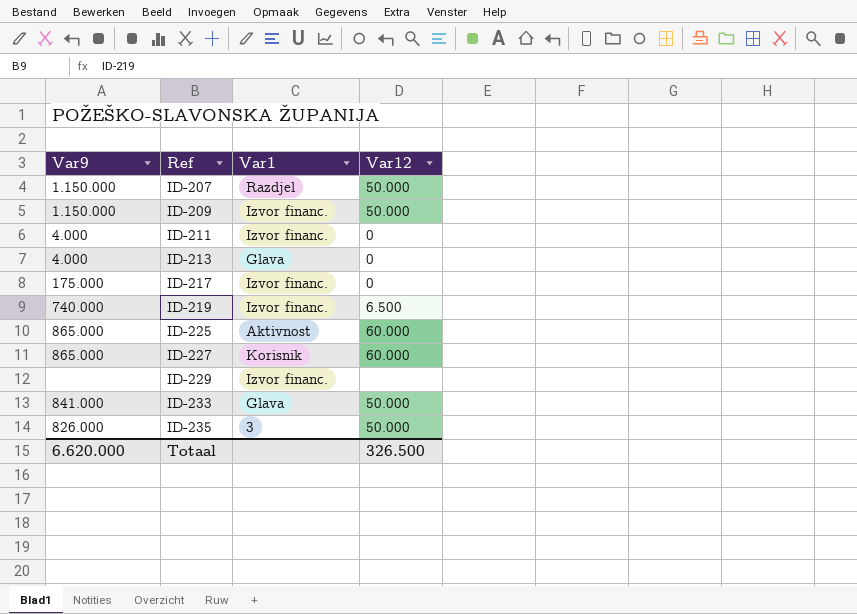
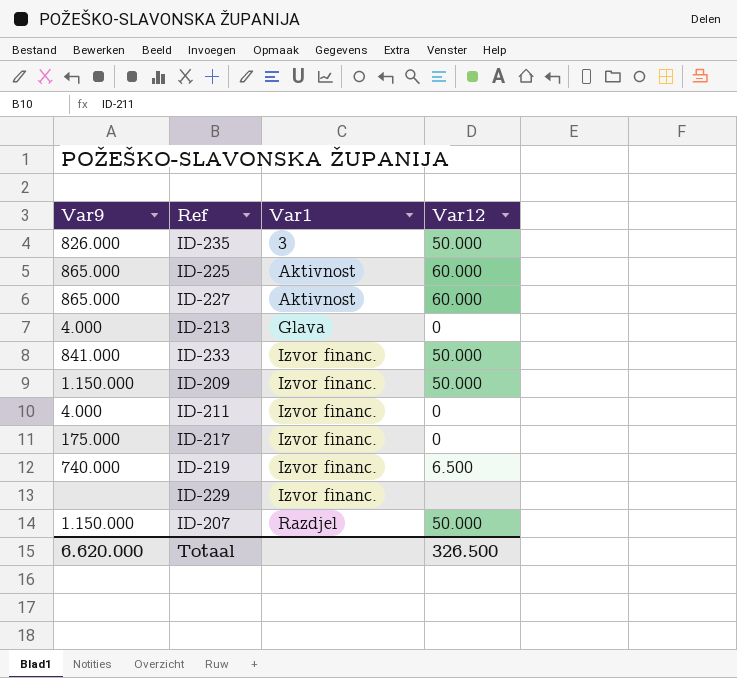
row order: Ref ascending -> Var1 ascending
ID-227 | Var1: Korisnik -> Aktivnost
ID-233 | Var1: Glava -> Izvor financ.

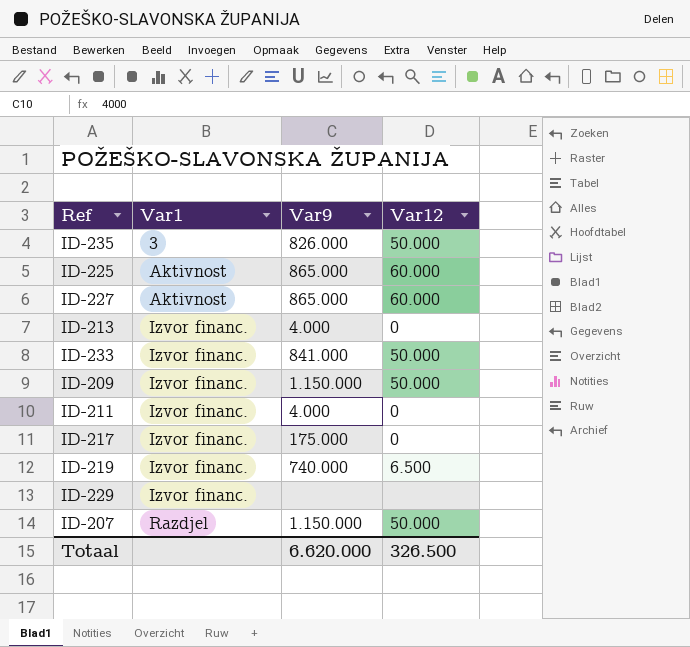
column Var9 | position: 1 -> 3
ID-213 | Var1: Glava -> Izvor financ.

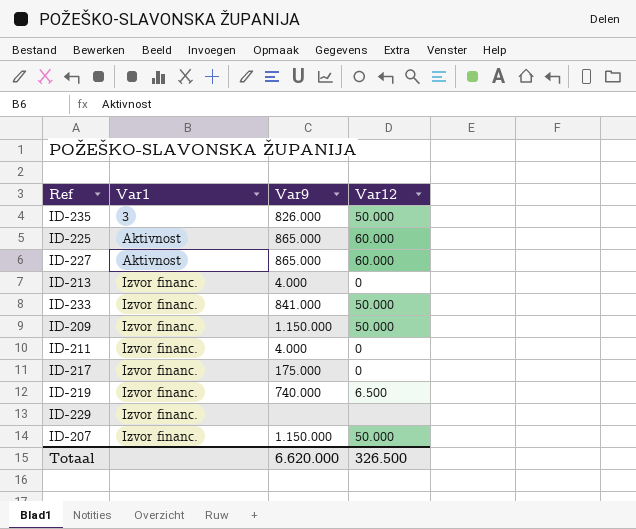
ID-207 | Var1: Razdjel -> Izvor financ.

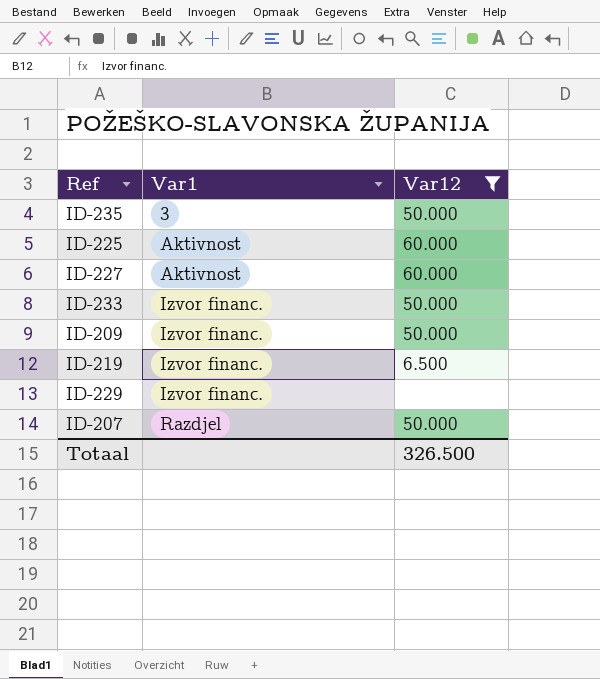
filter: none -> Var12 != 0
column Var9 | position: 3 -> none
ID-207 | Var1: Izvor financ. -> Razdjel

